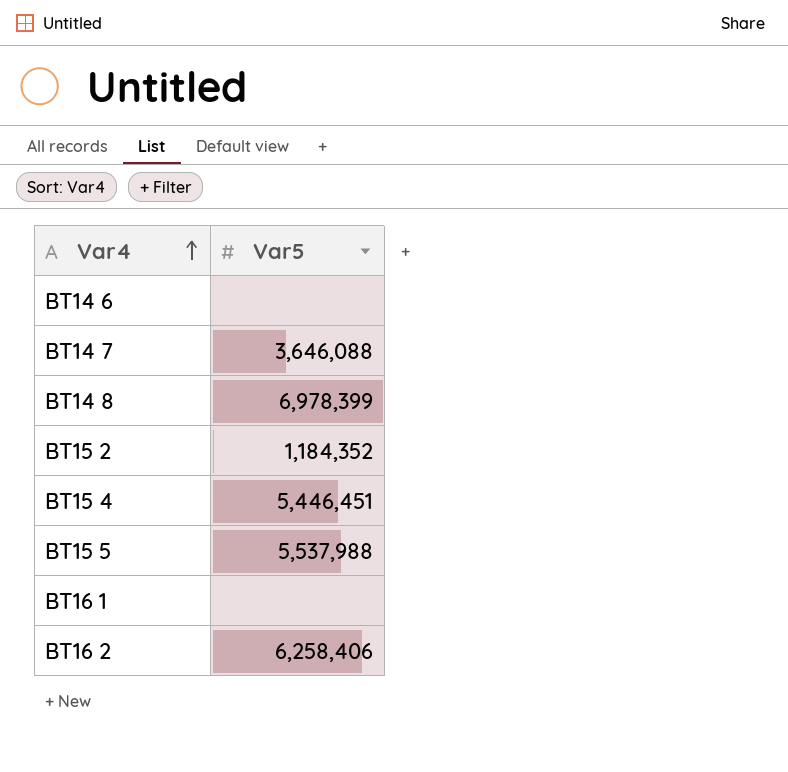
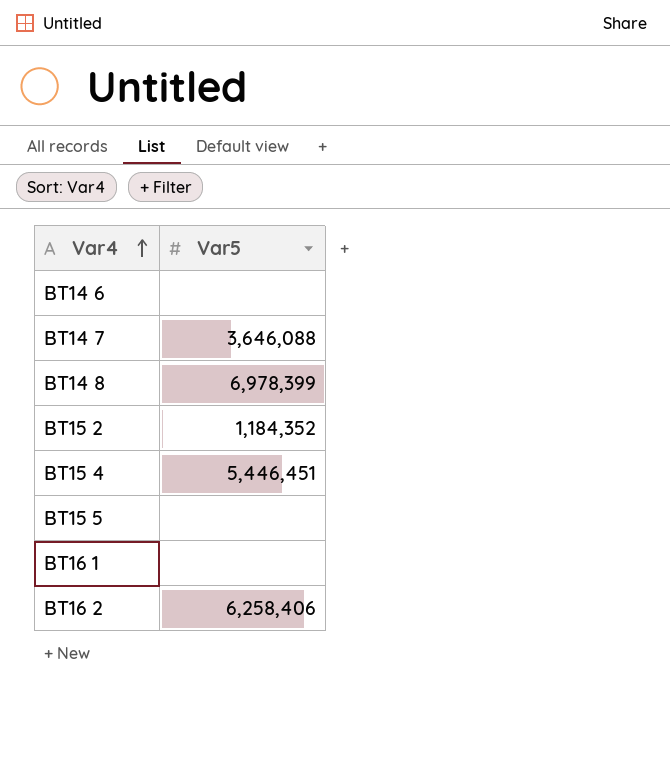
BT15 5 | Var5: 5,537,988 -> none

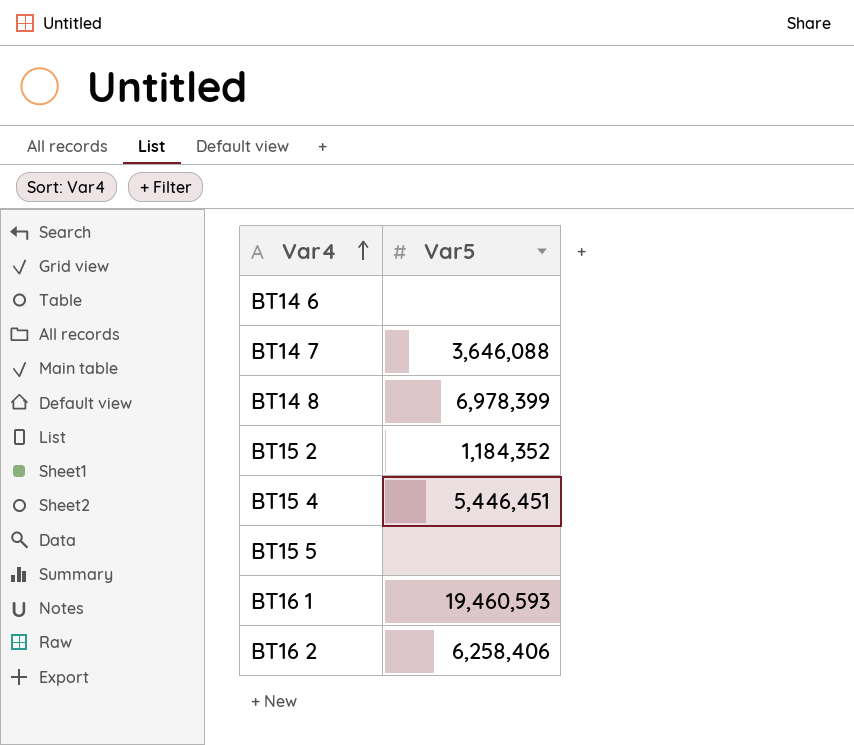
BT16 1 | Var5: none -> 19,460,593

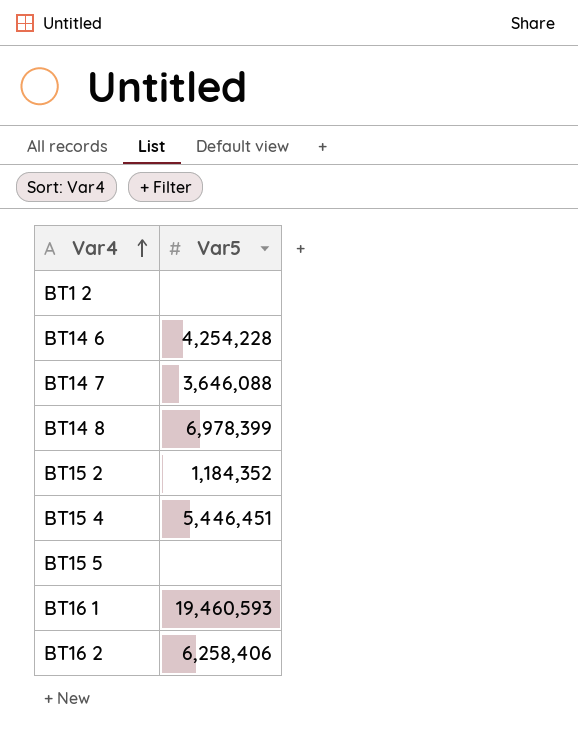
row BT1 2: none -> none
BT14 6 | Var5: none -> 4,254,228

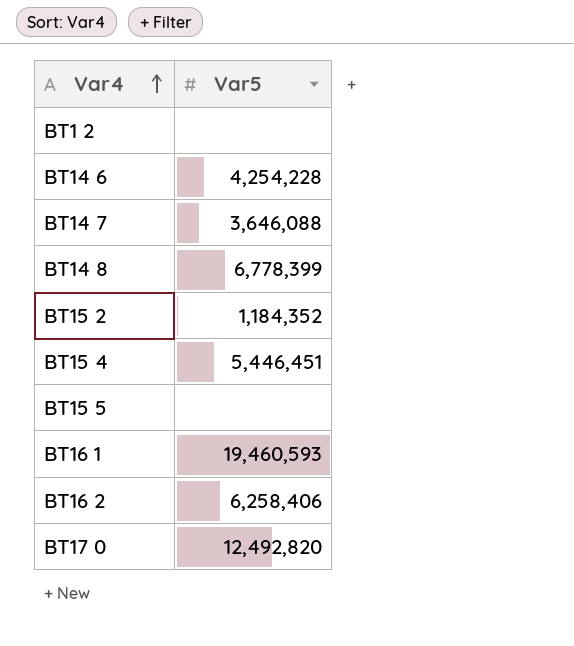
BT14 8 | Var5: 6,978,399 -> 6,778,399
row BT17 0: none -> 12,492,820

